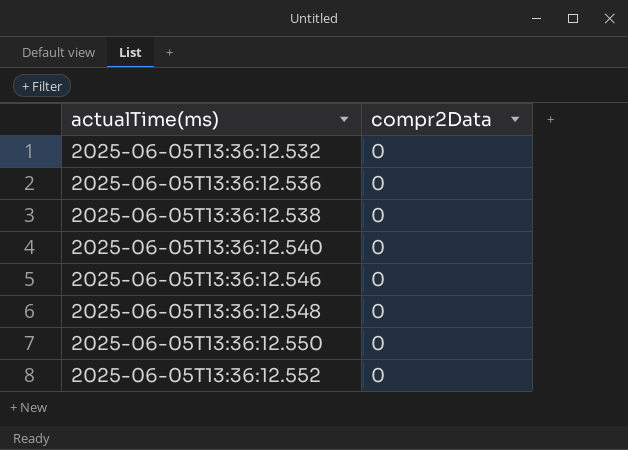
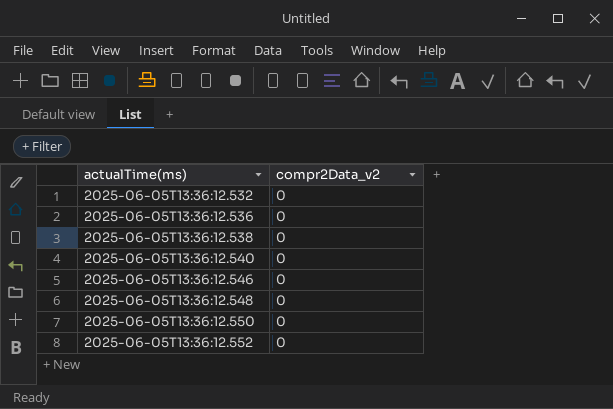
column name: compr2Data -> compr2Data_v2

